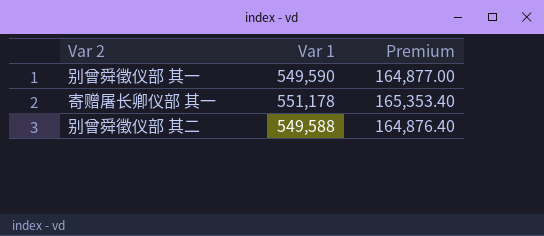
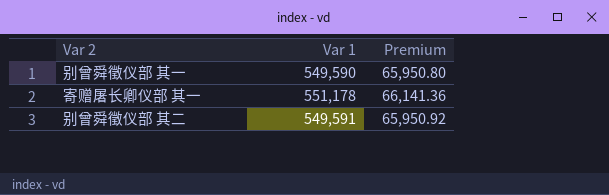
column Premium | formula: [Var 1] * 0.3 -> [Var 1] * 0.12
别曾舜徵仪部 其二 | Var 1: 549,588 -> 549,591

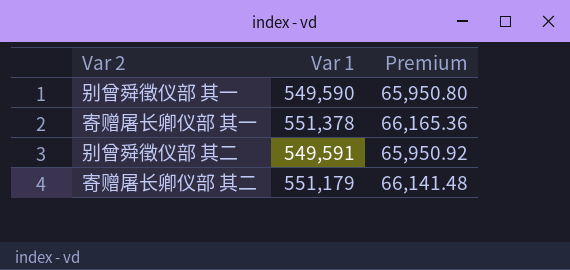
寄赠屠长卿仪部 其一 | Var 1: 551,178 -> 551,378
寄赠屠长卿仪部 其一 | Premium: 66,141.36 -> 66,165.36
row 寄赠屠长卿仪部 其二: none -> 551,179 | 66,141.48

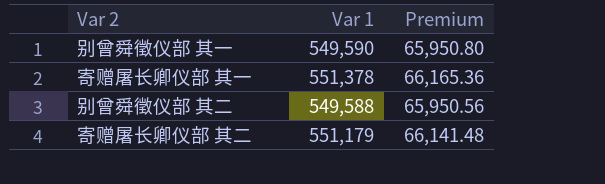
别曾舜徵仪部 其二 | Var 1: 549,591 -> 549,588
别曾舜徵仪部 其二 | Premium: 65,950.92 -> 65,950.56

